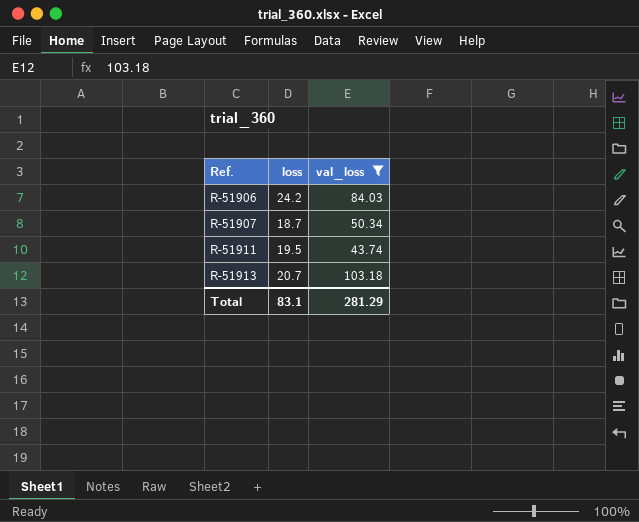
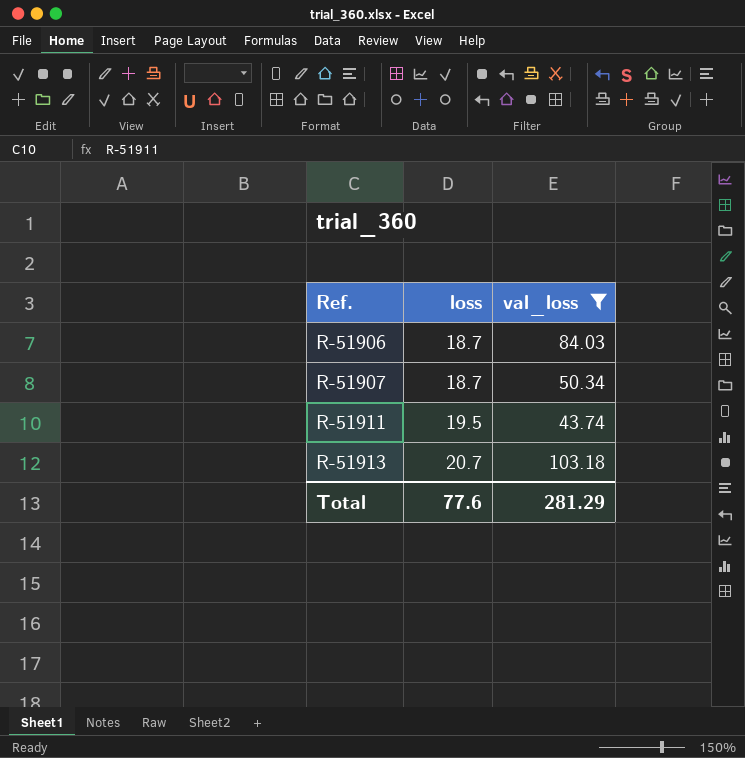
R-51906 | loss: 24.2 -> 18.7
Total | loss: 83.1 -> 77.6

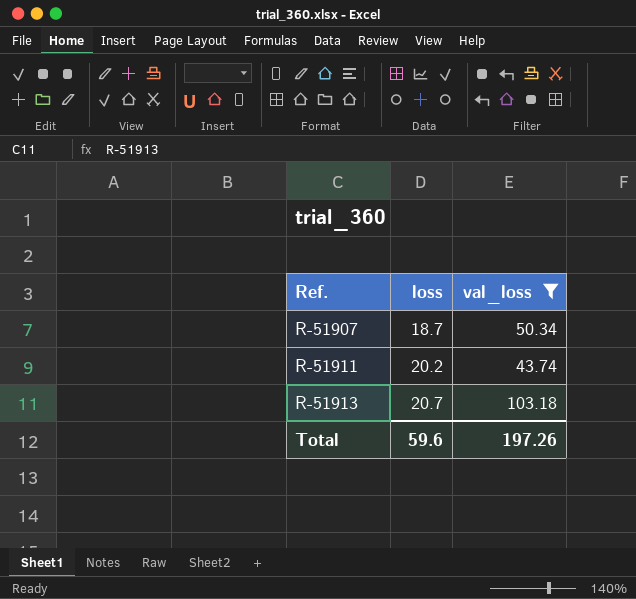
row R-51906: 18.7 | 84.03 -> none
R-51911 | loss: 19.5 -> 20.2
Total | loss: 77.6 -> 59.6
Total | val_loss: 281.29 -> 197.26

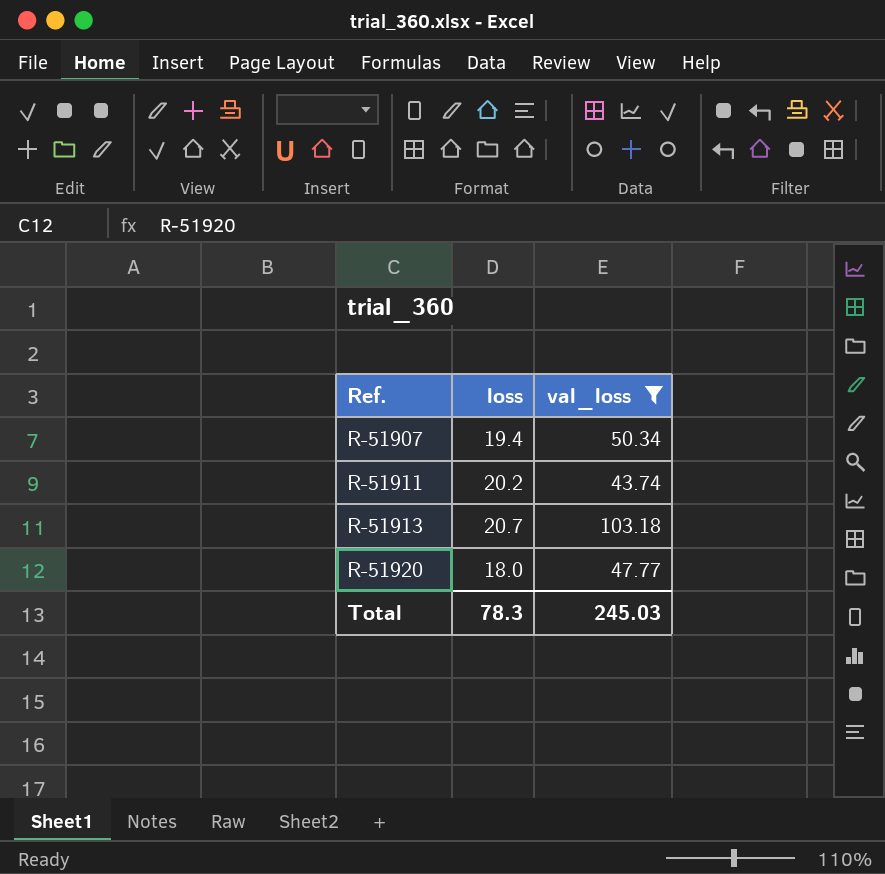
R-51907 | loss: 18.7 -> 19.4
row R-51920: none -> 18.0 | 47.77
Total | loss: 59.6 -> 78.3
Total | val_loss: 197.26 -> 245.03

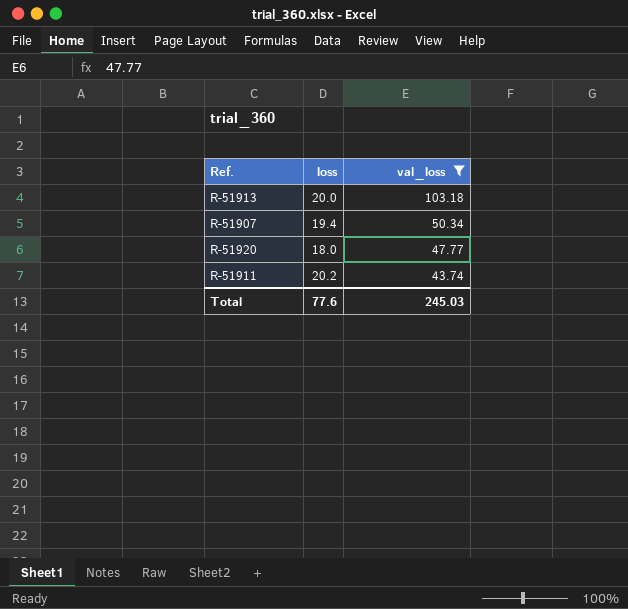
row order: Ref. ascending -> val_loss descending
R-51913 | loss: 20.7 -> 20.0
Total | loss: 78.3 -> 77.6

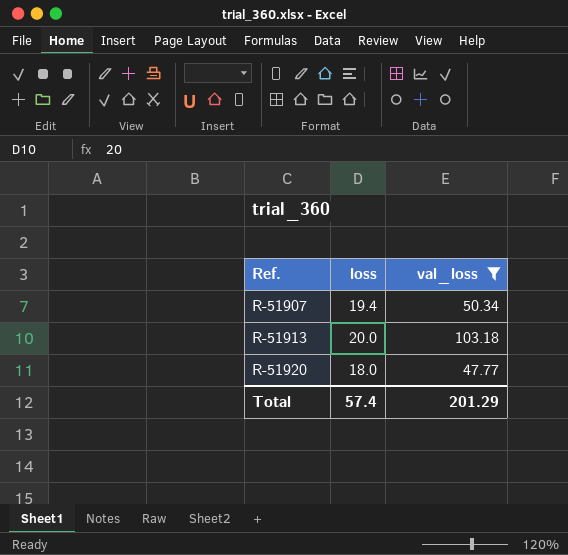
row order: val_loss descending -> Ref. ascending
row R-51911: 20.2 | 43.74 -> none
Total | loss: 77.6 -> 57.4
Total | val_loss: 245.03 -> 201.29

